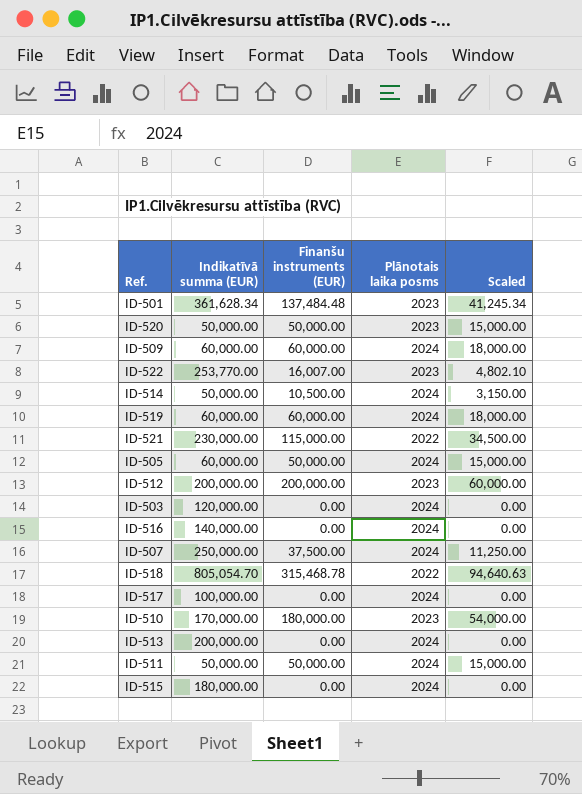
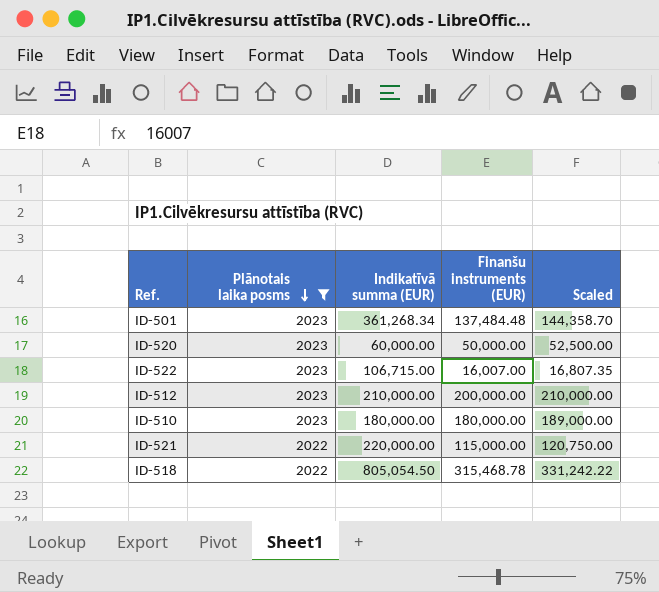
filter: none -> Plānotais laika posms != 2024
row order: none -> Plānotais laika posms descending
column Plānotais laika posms | position: 4 -> 2
column Scaled | formula: [Finanšu instruments (EUR)] * 0.3 -> [Finanšu instruments (EUR)] * 1.05
ID-501 | Indikatīvā summa (EUR): 361,628.34 -> 361,268.34
ID-520 | Indikatīvā summa (EUR): 50,000.00 -> 60,000.00
ID-522 | Indikatīvā summa (EUR): 253,770.00 -> 106,715.00
ID-512 | Indikatīvā summa (EUR): 200,000.00 -> 210,000.00
ID-510 | Indikatīvā summa (EUR): 170,000.00 -> 180,000.00
ID-521 | Indikatīvā summa (EUR): 230,000.00 -> 220,000.00
ID-518 | Indikatīvā summa (EUR): 805,054.70 -> 805,054.50

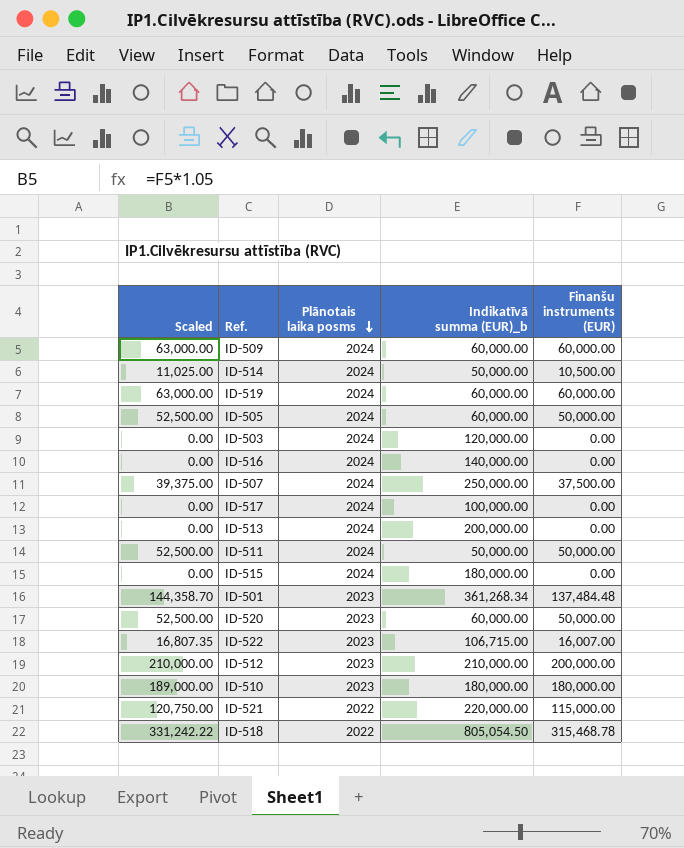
filter: Plānotais laika posms != 2024 -> none
column Scaled | position: 5 -> 1
column name: Indikatīvā summa (EUR) -> Indikatīvā summa (EUR)_b

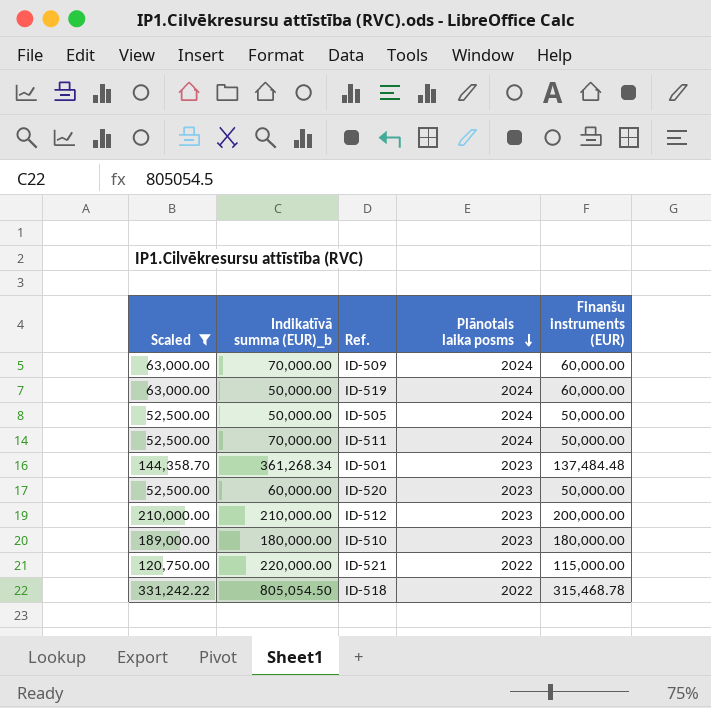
filter: none -> Scaled >= 52,500.00
column Indikatīvā summa (EUR)_b | position: 4 -> 2
ID-509 | Indikatīvā summa (EUR)_b: 60,000.00 -> 70,000.00
ID-519 | Indikatīvā summa (EUR)_b: 60,000.00 -> 50,000.00
ID-505 | Indikatīvā summa (EUR)_b: 60,000.00 -> 50,000.00
ID-511 | Indikatīvā summa (EUR)_b: 50,000.00 -> 70,000.00

